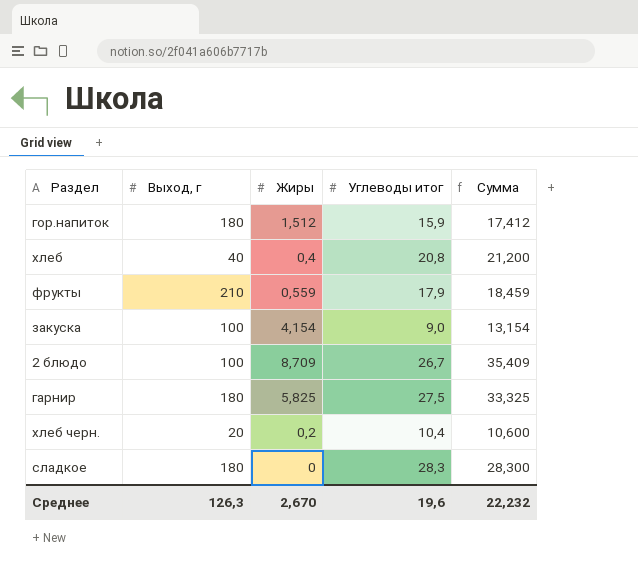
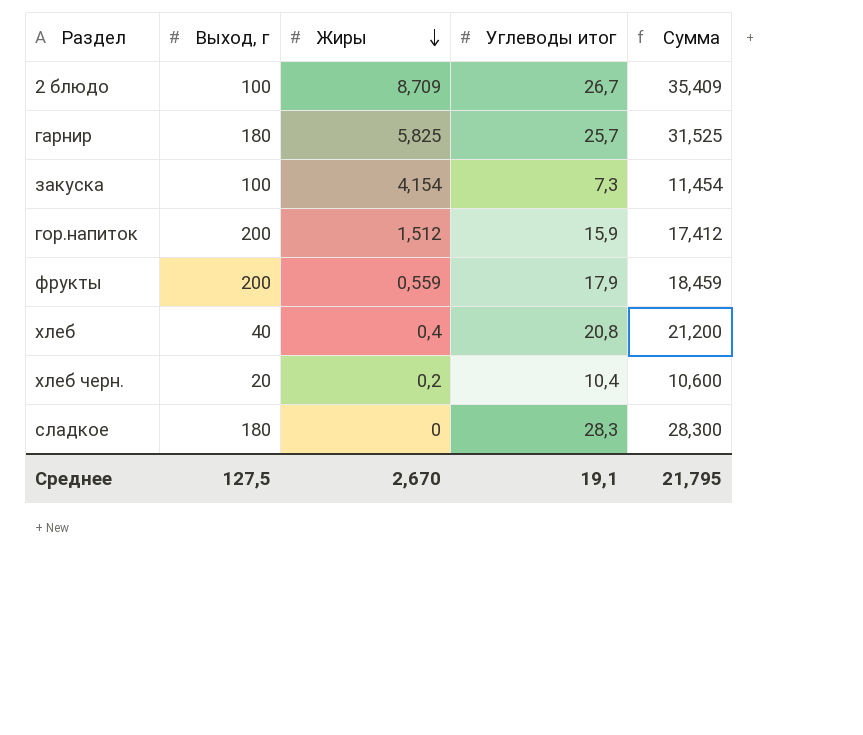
row order: none -> Жиры descending
гарнир | Углеводы итог: 27,5 -> 25,7
гарнир | Сумма: 33,325 -> 31,525
закуска | Углеводы итог: 9,0 -> 7,3
закуска | Сумма: 13,154 -> 11,454
гор.напиток | Выход, г: 180 -> 200
фрукты | Выход, г: 210 -> 200
Среднее | Выход, г: 126,3 -> 127,5
Среднее | Углеводы итог: 19,6 -> 19,1
Среднее | Сумма: 22,232 -> 21,795

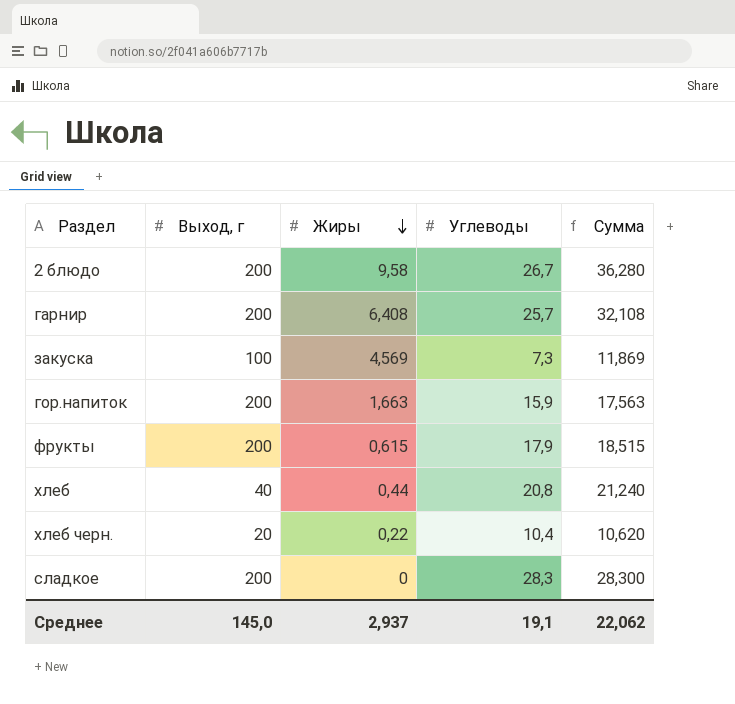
column name: Углеводы итог -> Углеводы
2 блюдо | Выход, г: 100 -> 200
2 блюдо | Жиры: 8,709 -> 9,58
2 блюдо | Сумма: 35,409 -> 36,280
гарнир | Выход, г: 180 -> 200
гарнир | Жиры: 5,825 -> 6,408
гарнир | Сумма: 31,525 -> 32,108
закуска | Жиры: 4,154 -> 4,569
закуска | Сумма: 11,454 -> 11,869
гор.напиток | Жиры: 1,512 -> 1,663
гор.напиток | Сумма: 17,412 -> 17,563
фрукты | Жиры: 0,559 -> 0,615
фрукты | Сумма: 18,459 -> 18,515
хлеб | Жиры: 0,4 -> 0,44
хлеб | Сумма: 21,200 -> 21,240
хлеб черн. | Жиры: 0,2 -> 0,22
хлеб черн. | Сумма: 10,600 -> 10,620
сладкое | Выход, г: 180 -> 200
Среднее | Выход, г: 127,5 -> 145,0
Среднее | Жиры: 2,670 -> 2,937
Среднее | Сумма: 21,795 -> 22,062

